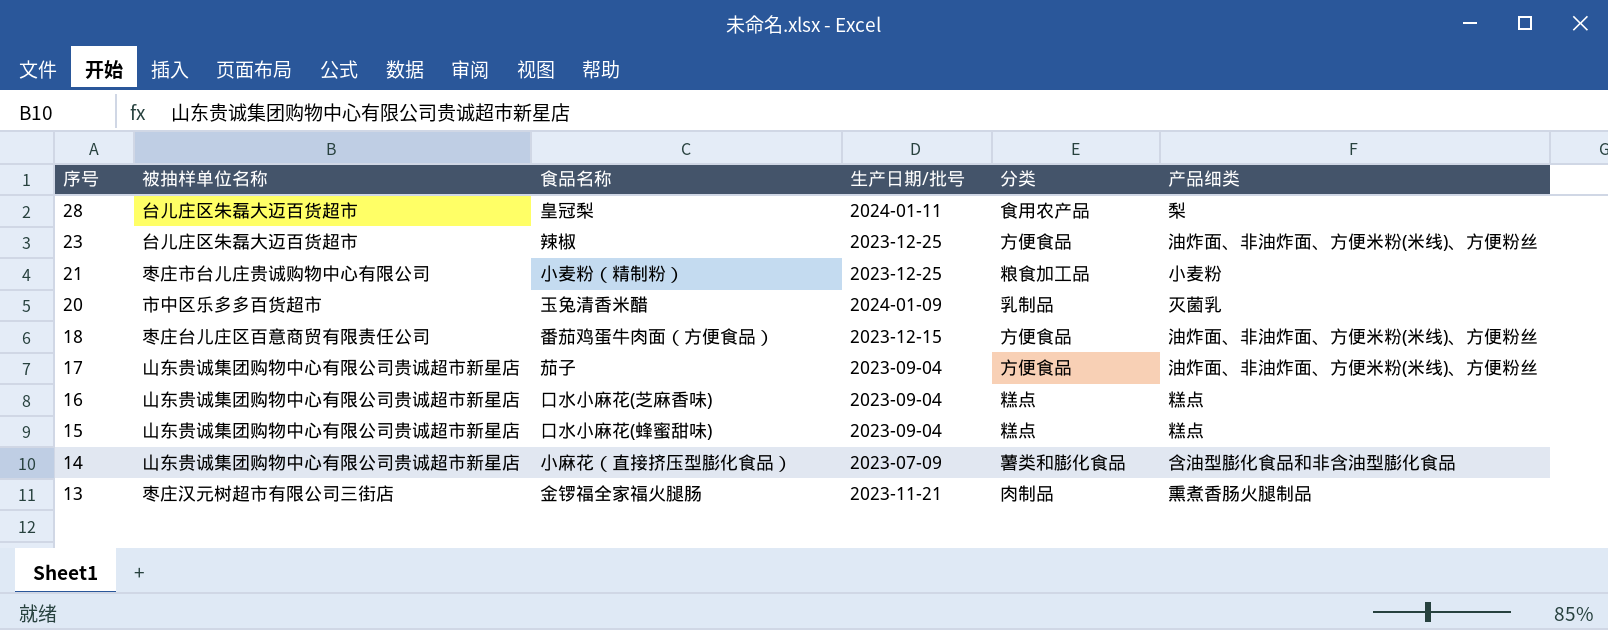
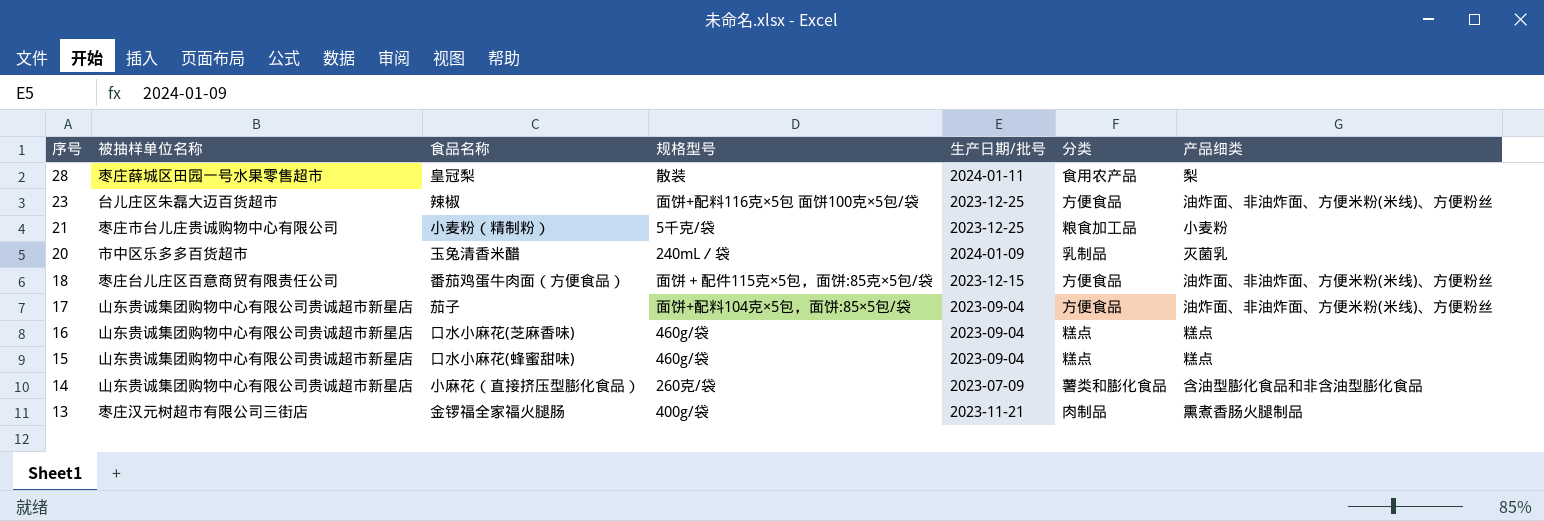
column 规格型号 | position: none -> 4
28 | 被抽样单位名称: 台儿庄区朱磊大迈百货超市 -> 枣庄薛城区田园一号水果零售超市

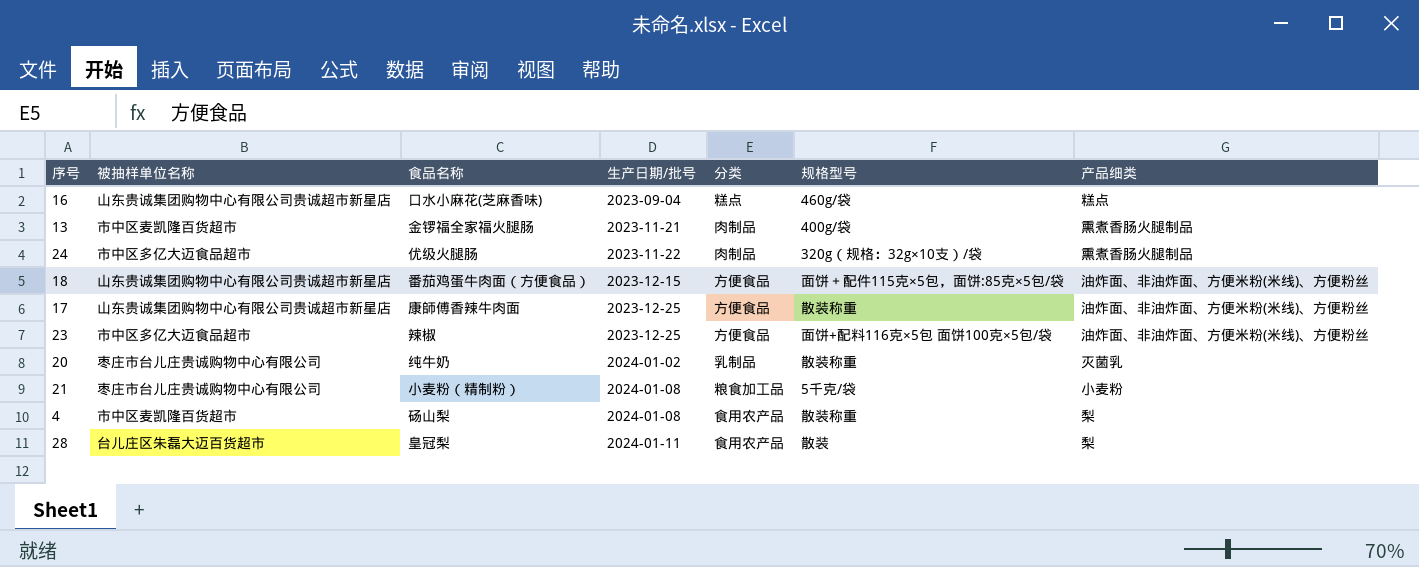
row order: 序号 descending -> 生产日期/批号 ascending
column 规格型号 | position: 4 -> 6
row 15: 山东贵诚集团购物中心有限公司贵诚超市新星店 | 口水小麻花(蜂蜜甜味) | 460g/袋 | 2023-09-04 | 糕点 | 糕点 -> none
row 14: 山东贵诚集团购物中心有限公司贵诚超市新星店 | 小麻花（直接挤压型膨化食品） | 260克/袋 | 2023-07-09 | 薯类和膨化食品 | 含油型膨化食品和非含油型膨化食品 -> none
13 | 被抽样单位名称: 枣庄汉元树超市有限公司三街店 -> 市中区麦凯隆百货超市
row 24: none -> 市中区多亿大迈食品超市 | 优级火腿肠 | 2023-11-22 | 肉制品 | 320g（规格：32g×10支）/袋 | 熏煮香肠火腿制品
18 | 被抽样单位名称: 枣庄台儿庄区百意商贸有限责任公司 -> 山东贵诚集团购物中心有限公司贵诚超市新星店
17 | 食品名称: 茄子 -> 康師傅香辣牛肉面
17 | 生产日期/批号: 2023-09-04 -> 2023-12-25
17 | 规格型号: 面饼+配料104克×5包，面饼:85×5包/袋 -> 散装称重
23 | 被抽样单位名称: 台儿庄区朱磊大迈百货超市 -> 市中区多亿大迈食品超市
20 | 被抽样单位名称: 市中区乐多多百货超市 -> 枣庄市台儿庄贵诚购物中心有限公司
20 | 食品名称: 玉兔清香米醋 -> 纯牛奶
20 | 生产日期/批号: 2024-01-09 -> 2024-01-02
20 | 规格型号: 240mL／袋 -> 散装称重
21 | 生产日期/批号: 2023-12-25 -> 2024-01-08
row 4: none -> 市中区麦凯隆百货超市 | 砀山梨 | 2024-01-08 | 食用农产品 | 散装称重 | 梨
28 | 被抽样单位名称: 枣庄薛城区田园一号水果零售超市 -> 台儿庄区朱磊大迈百货超市

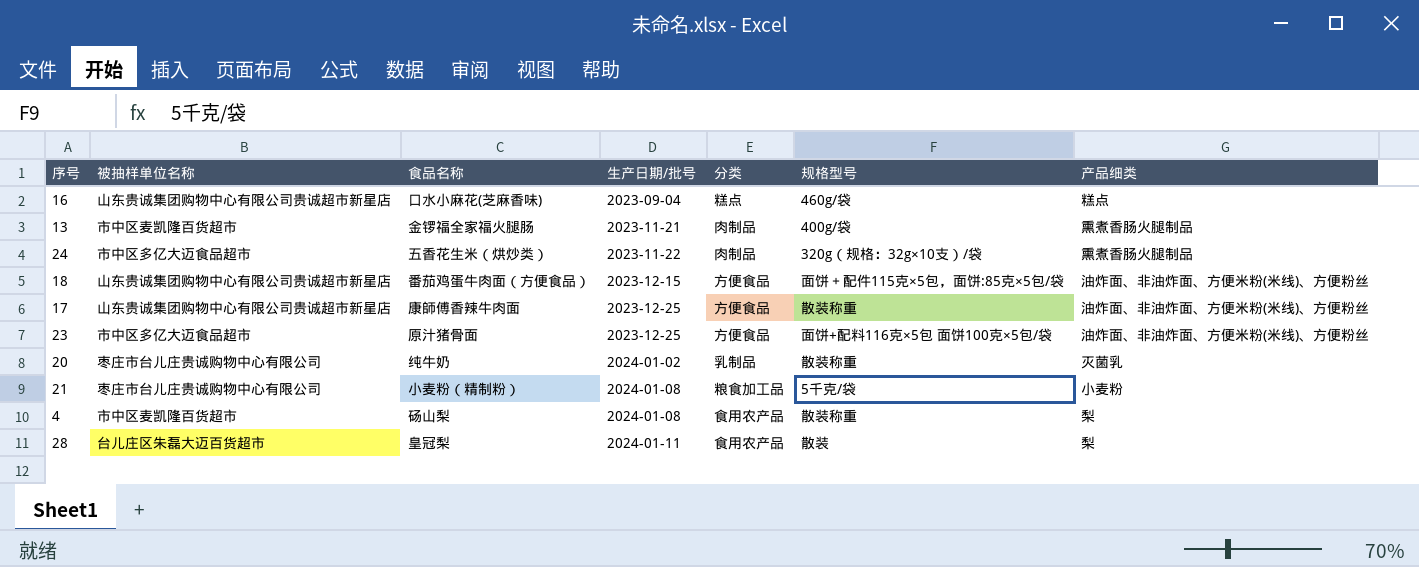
24 | 食品名称: 优级火腿肠 -> 五香花生米（烘炒类）
23 | 食品名称: 辣椒 -> 原汁猪骨面

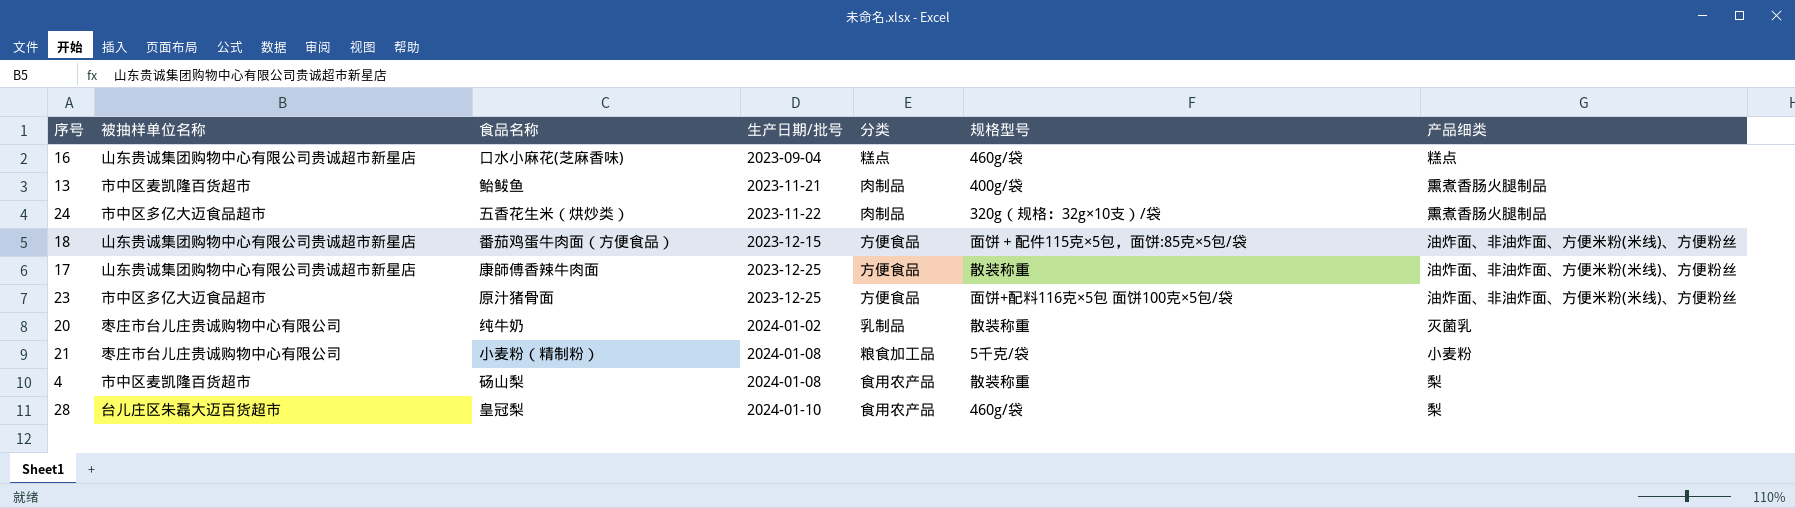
13 | 食品名称: 金锣福全家福火腿肠 -> 鲐鲅鱼
28 | 生产日期/批号: 2024-01-11 -> 2024-01-10
28 | 规格型号: 散装 -> 460g/袋

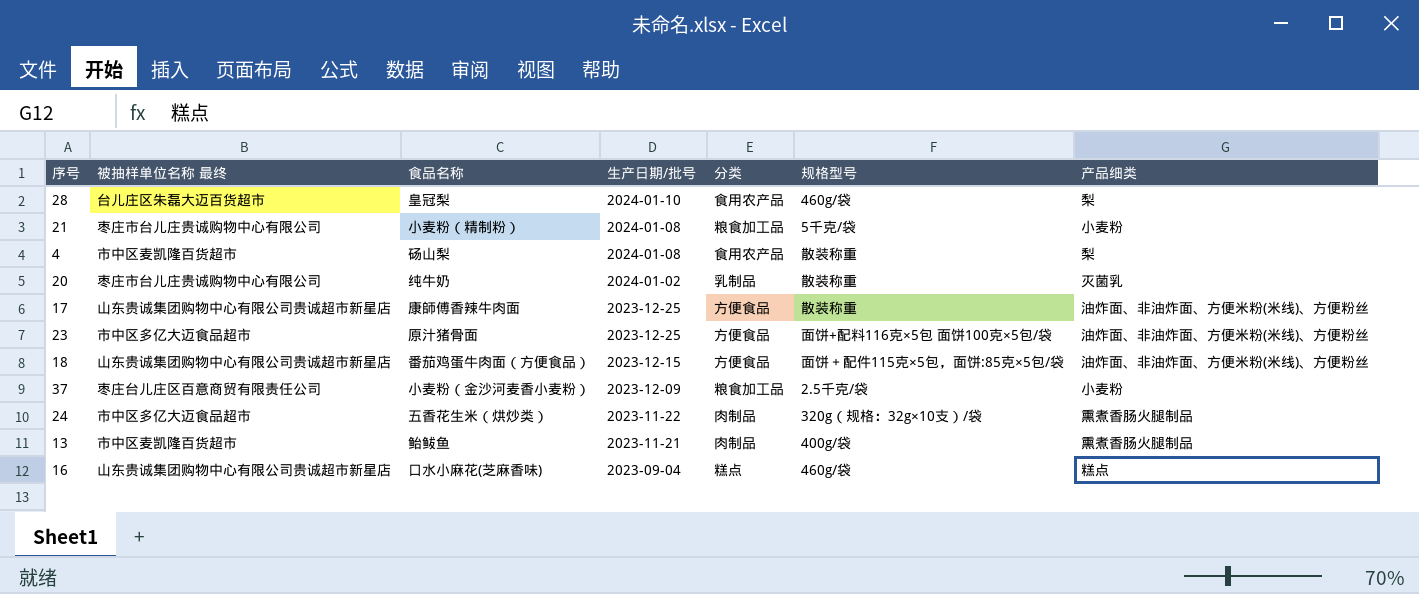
row order: 生产日期/批号 ascending -> 生产日期/批号 descending
column name: 被抽样单位名称 -> 被抽样单位名称 最终
row 37: none -> 枣庄台儿庄区百意商贸有限责任公司 | 小麦粉（金沙河麦香小麦粉） | 2023-12-09 | 粮食加工品 | 2.5千克/袋 | 小麦粉

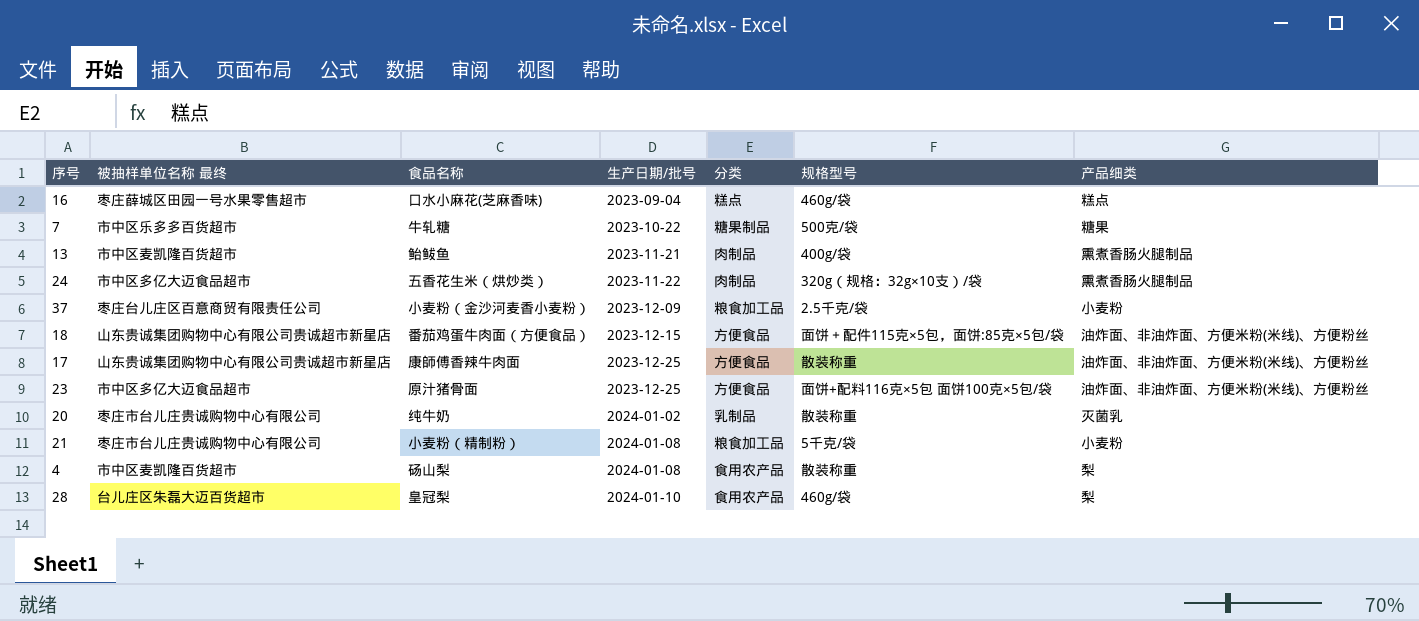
row order: 生产日期/批号 descending -> 生产日期/批号 ascending
16 | 被抽样单位名称 最终: 山东贵诚集团购物中心有限公司贵诚超市新星店 -> 枣庄薛城区田园一号水果零售超市
row 7: none -> 市中区乐多多百货超市 | 牛轧糖 | 2023-10-22 | 糖果制品 | 500克/袋 | 糖果

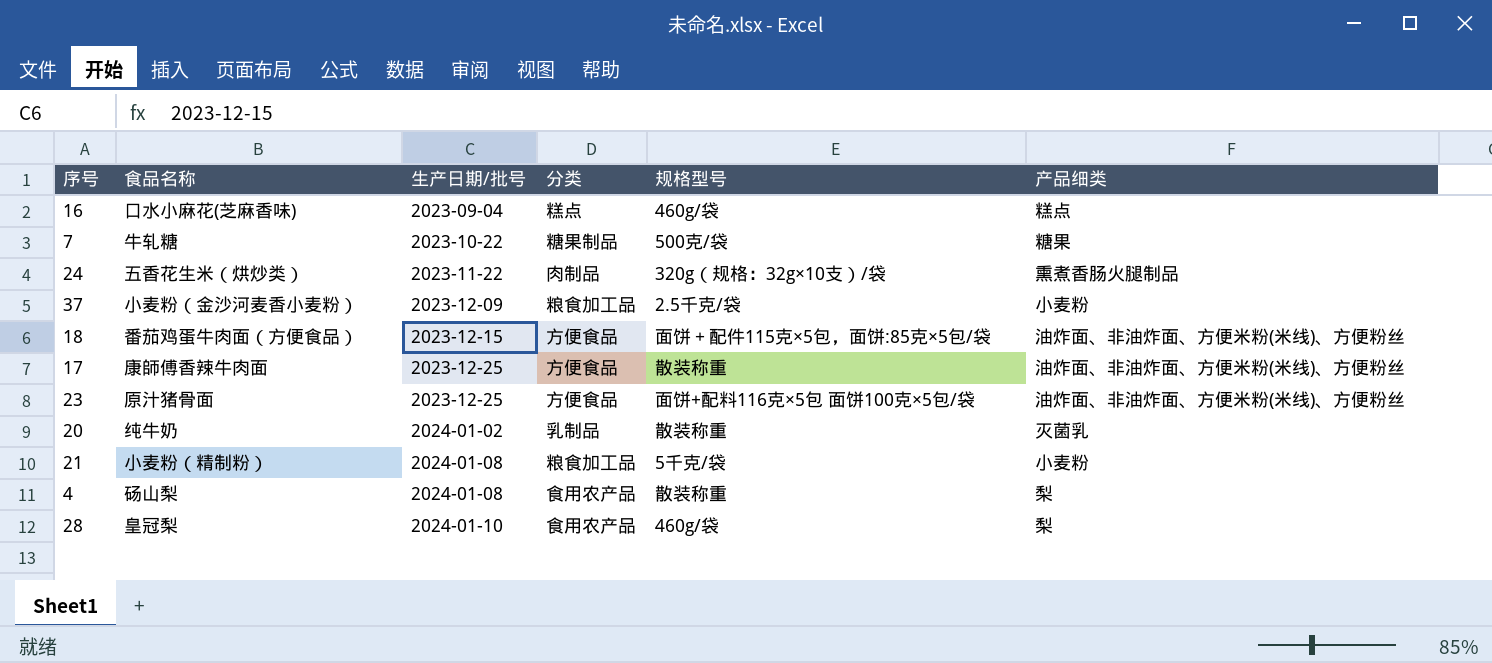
column 被抽样单位名称 最终 | position: 2 -> none
row 13: 市中区麦凯隆百货超市 | 鲐鲅鱼 | 2023-11-21 | 肉制品 | 400g/袋 | 熏煮香肠火腿制品 -> none

